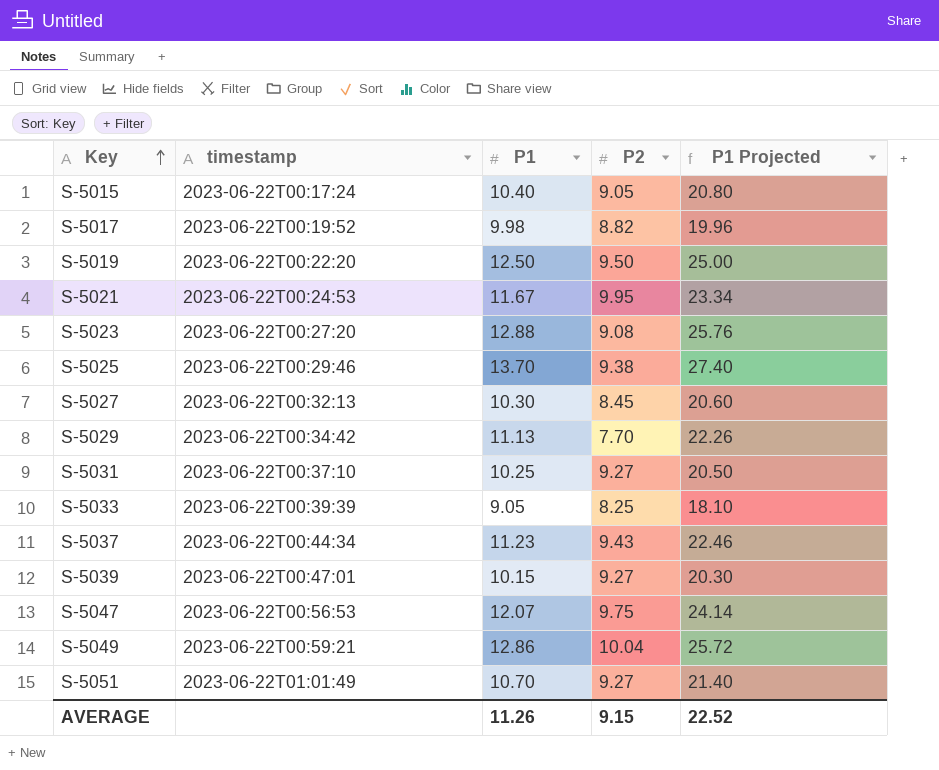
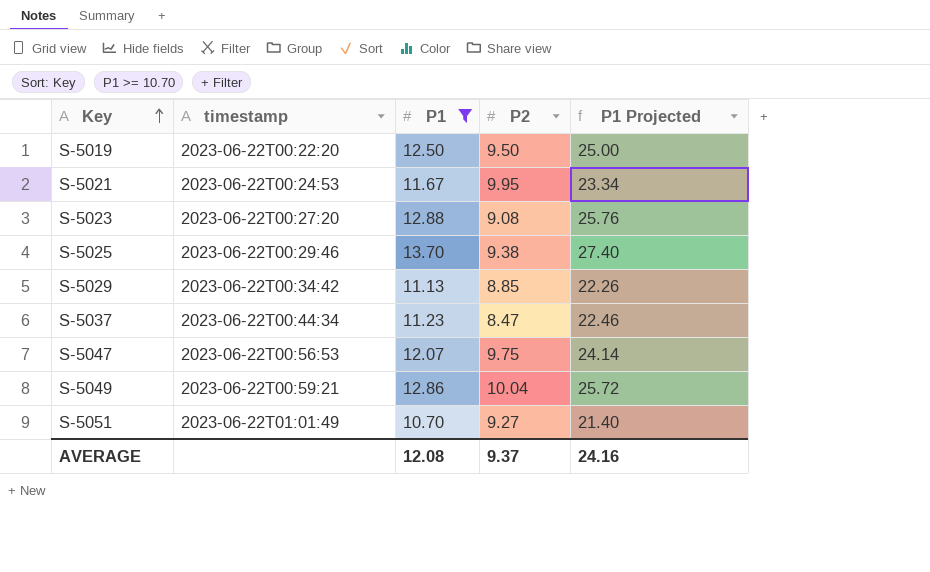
filter: none -> P1 >= 10.70
S-5029 | P2: 7.70 -> 8.85
S-5037 | P2: 9.43 -> 8.47
AVERAGE | P1: 11.26 -> 12.08
AVERAGE | P2: 9.15 -> 9.37
AVERAGE | P1 Projected: 22.52 -> 24.16

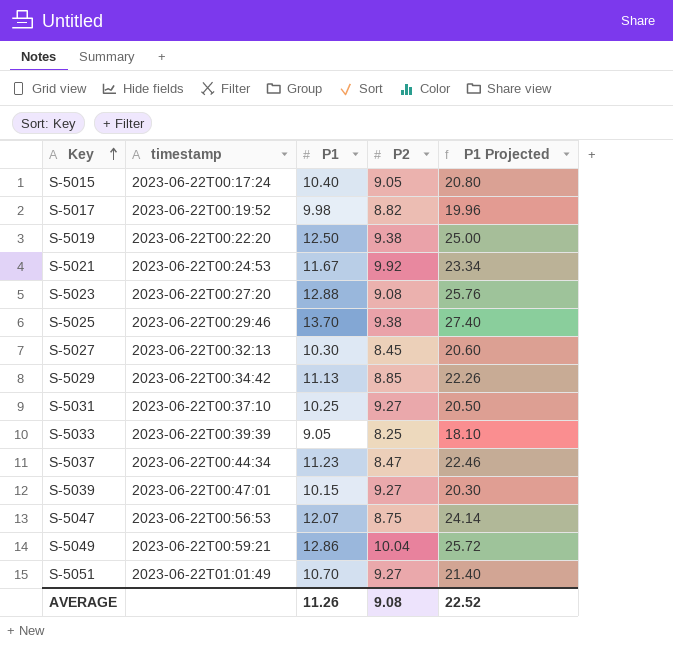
filter: P1 >= 10.70 -> none
S-5019 | P2: 9.50 -> 9.38
S-5021 | P2: 9.95 -> 9.92
S-5047 | P2: 9.75 -> 8.75
AVERAGE | P1: 12.08 -> 11.26
AVERAGE | P2: 9.37 -> 9.08
AVERAGE | P1 Projected: 24.16 -> 22.52

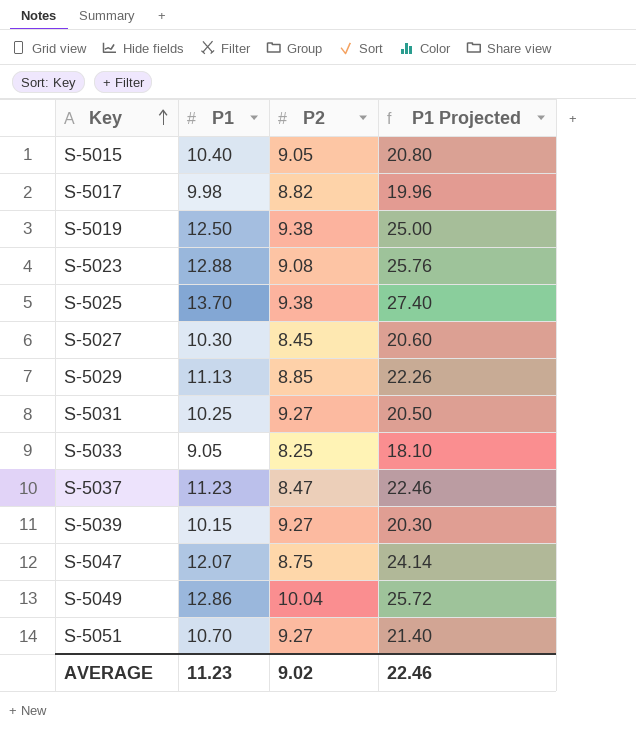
column timestamp | position: 2 -> none
row S-5021: 2023-06-22T00:24:53 | 11.67 | 9.92 | 23.34 -> none
AVERAGE | P1: 11.26 -> 11.23
AVERAGE | P2: 9.08 -> 9.02
AVERAGE | P1 Projected: 22.52 -> 22.46

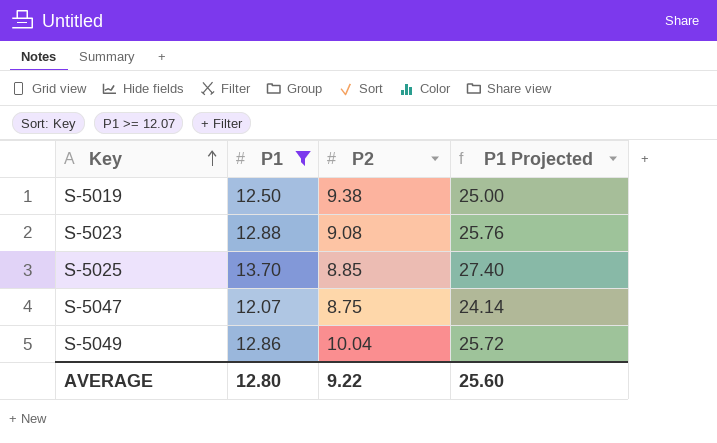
filter: none -> P1 >= 12.07
S-5025 | P2: 9.38 -> 8.85
AVERAGE | P1: 11.23 -> 12.80
AVERAGE | P2: 9.02 -> 9.22
AVERAGE | P1 Projected: 22.46 -> 25.60

